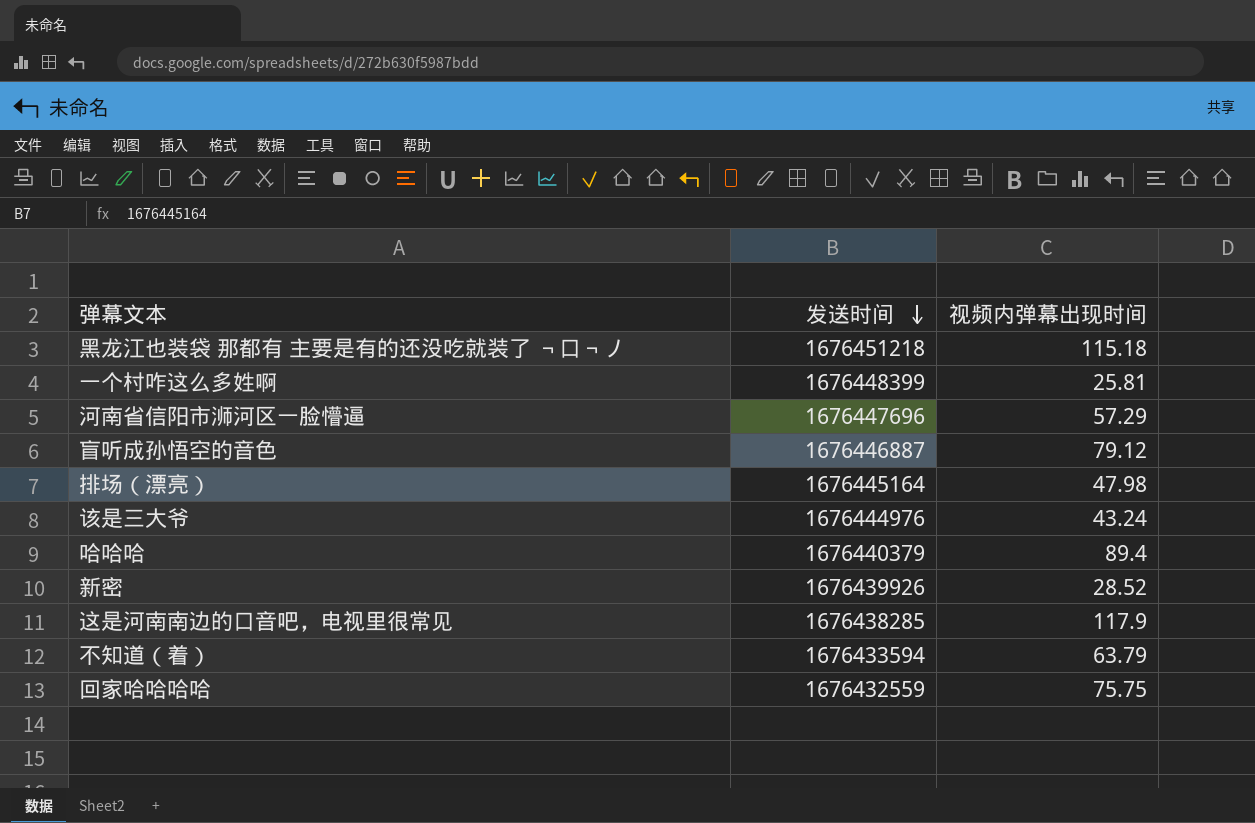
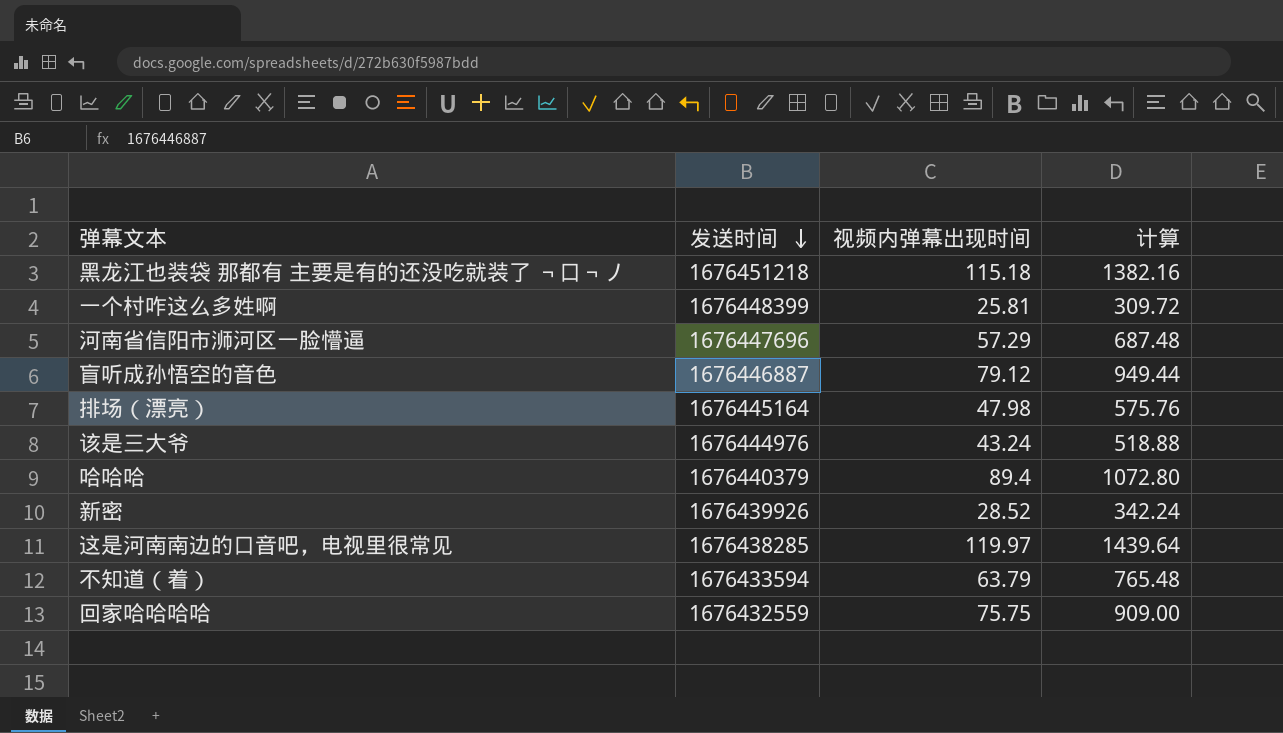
column 计算 | formula: none -> [视频内弹幕出现时间] * 12
这是河南南边的口音吧，电视里很常见 | 视频内弹幕出现时间: 117.9 -> 119.97

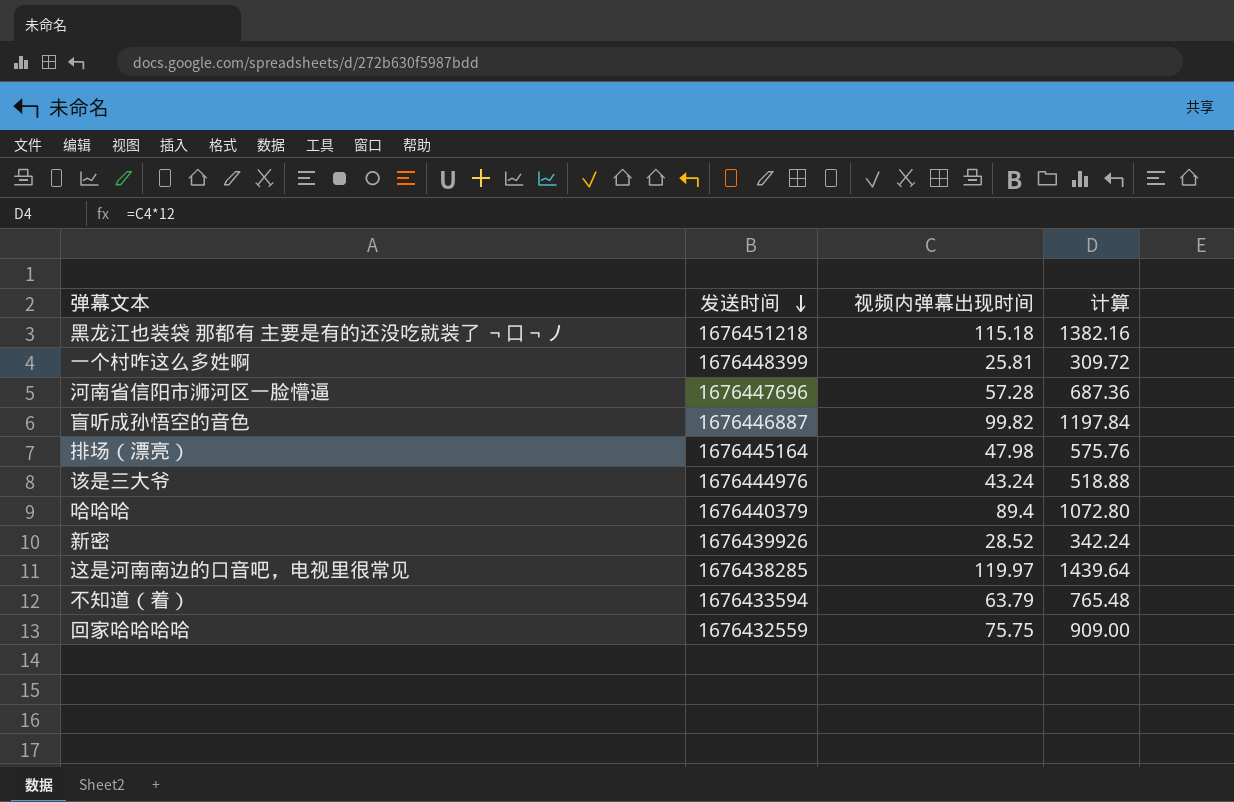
河南省信阳市浉河区一脸懵逼 | 视频内弹幕出现时间: 57.29 -> 57.28
河南省信阳市浉河区一脸懵逼 | 计算: 687.48 -> 687.36
盲听成孙悟空的音色 | 视频内弹幕出现时间: 79.12 -> 99.82
盲听成孙悟空的音色 | 计算: 949.44 -> 1197.84

